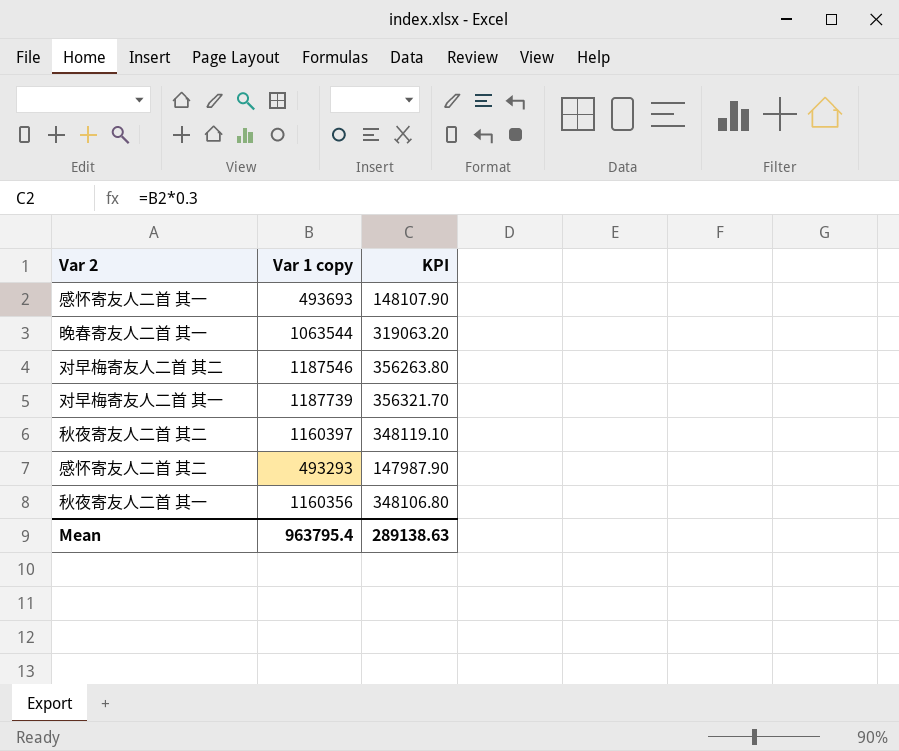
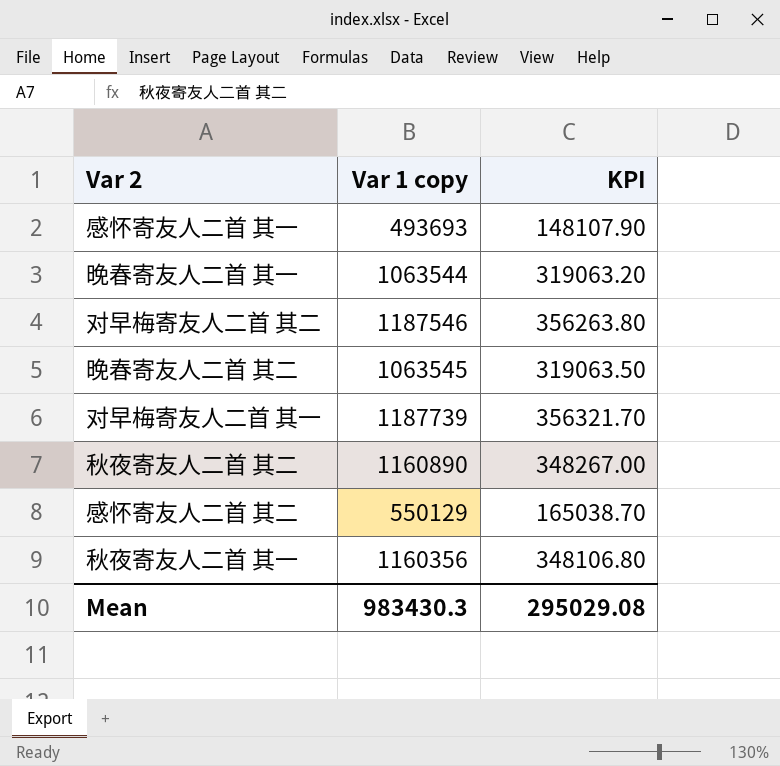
row 晚春寄友人二首 其二: none -> 1063545 | 319063.50
秋夜寄友人二首 其二 | Var 1 copy: 1160397 -> 1160890
秋夜寄友人二首 其二 | KPI: 348119.10 -> 348267.00
感怀寄友人二首 其二 | Var 1 copy: 493293 -> 550129
感怀寄友人二首 其二 | KPI: 147987.90 -> 165038.70
Mean | Var 1 copy: 963795.4 -> 983430.3
Mean | KPI: 289138.63 -> 295029.08

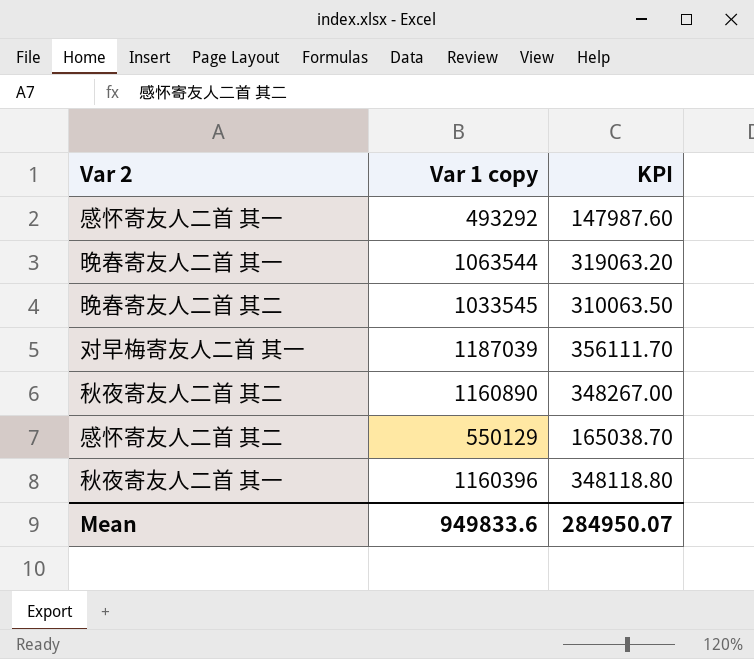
row 对早梅寄友人二首 其二: 1187546 | 356263.80 -> none
感怀寄友人二首 其一 | Var 1 copy: 493693 -> 493292
感怀寄友人二首 其一 | KPI: 148107.90 -> 147987.60
晚春寄友人二首 其二 | Var 1 copy: 1063545 -> 1033545
晚春寄友人二首 其二 | KPI: 319063.50 -> 310063.50
对早梅寄友人二首 其一 | Var 1 copy: 1187739 -> 1187039
对早梅寄友人二首 其一 | KPI: 356321.70 -> 356111.70
秋夜寄友人二首 其一 | Var 1 copy: 1160356 -> 1160396
秋夜寄友人二首 其一 | KPI: 348106.80 -> 348118.80
Mean | Var 1 copy: 983430.3 -> 949833.6
Mean | KPI: 295029.08 -> 284950.07

